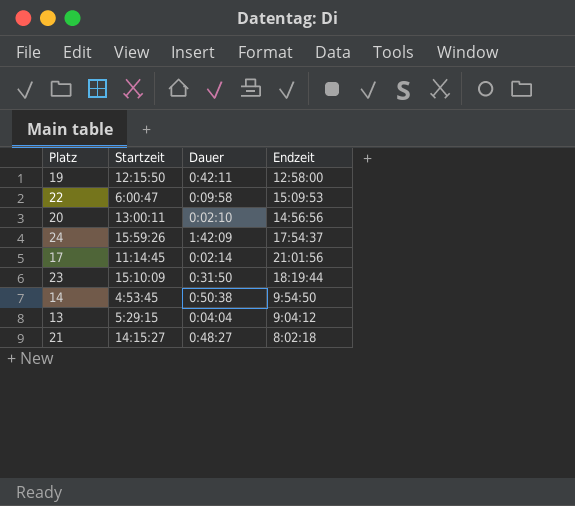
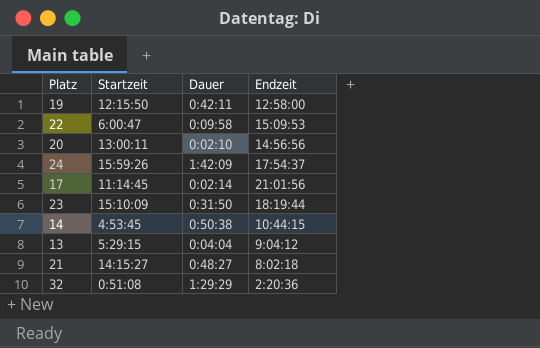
14 | Endzeit: 9:54:50 -> 10:44:15
row 32: none -> 0:51:08 | 1:29:29 | 2:20:36

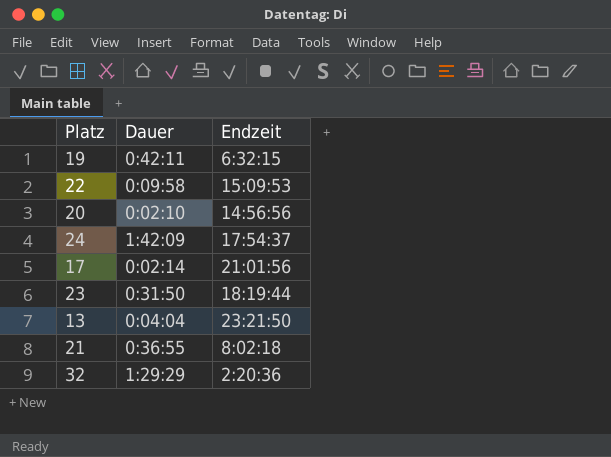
column Startzeit | position: 2 -> none
row 14: 4:53:45 | 0:50:38 | 10:44:15 -> none
19 | Endzeit: 12:58:00 -> 6:32:15
13 | Endzeit: 9:04:12 -> 23:21:50
21 | Dauer: 0:48:27 -> 0:36:55

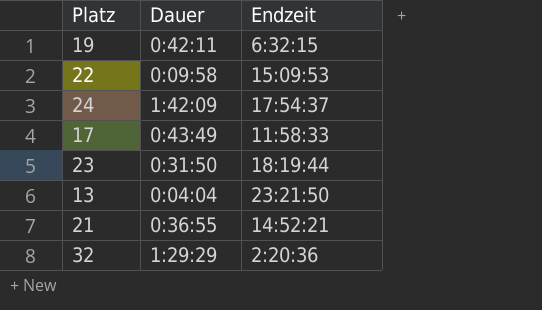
row 20: 0:02:10 | 14:56:56 -> none
17 | Dauer: 0:02:14 -> 0:43:49
17 | Endzeit: 21:01:56 -> 11:58:33
21 | Endzeit: 8:02:18 -> 14:52:21

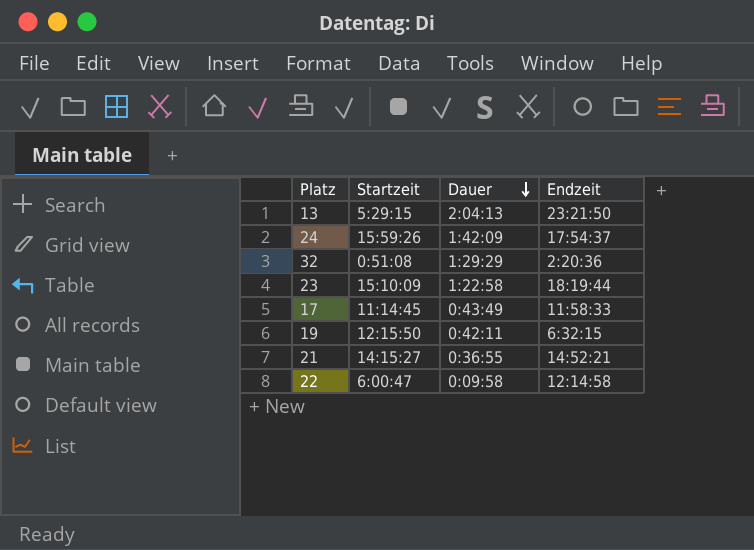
row order: none -> Dauer descending
column Startzeit | position: none -> 2
13 | Dauer: 0:04:04 -> 2:04:13
23 | Dauer: 0:31:50 -> 1:22:58
22 | Endzeit: 15:09:53 -> 12:14:58

